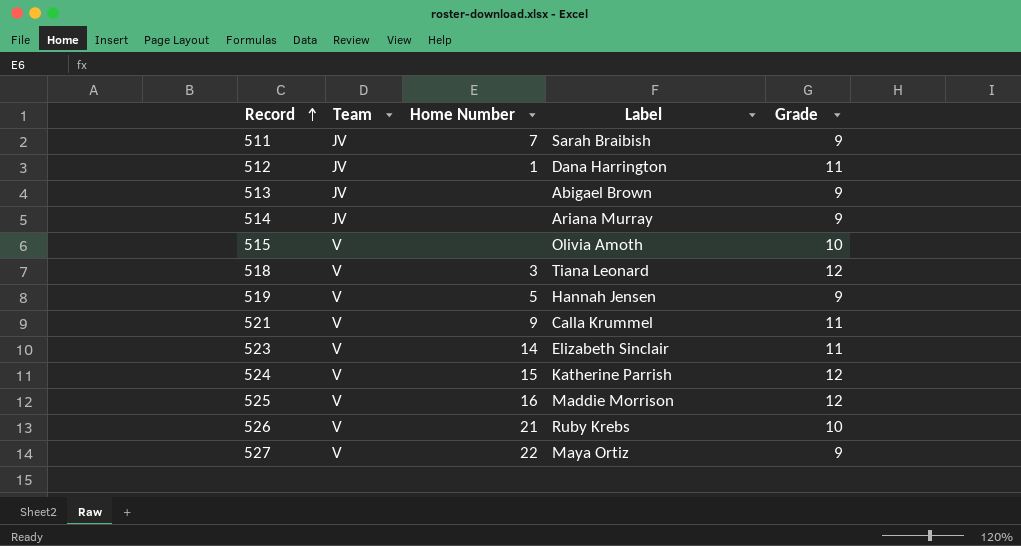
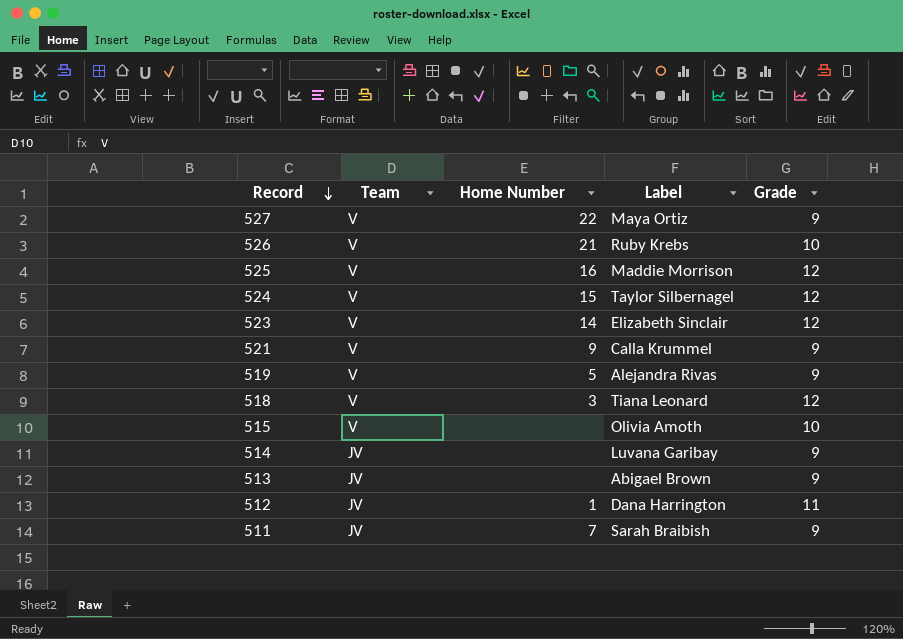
row order: Record ascending -> Record descending
524 | Label: Katherine Parrish -> Taylor Silbernagel
523 | Grade: 11 -> 12
521 | Grade: 11 -> 9
519 | Label: Hannah Jensen -> Alejandra Rivas
514 | Label: Ariana Murray -> Luvana Garibay

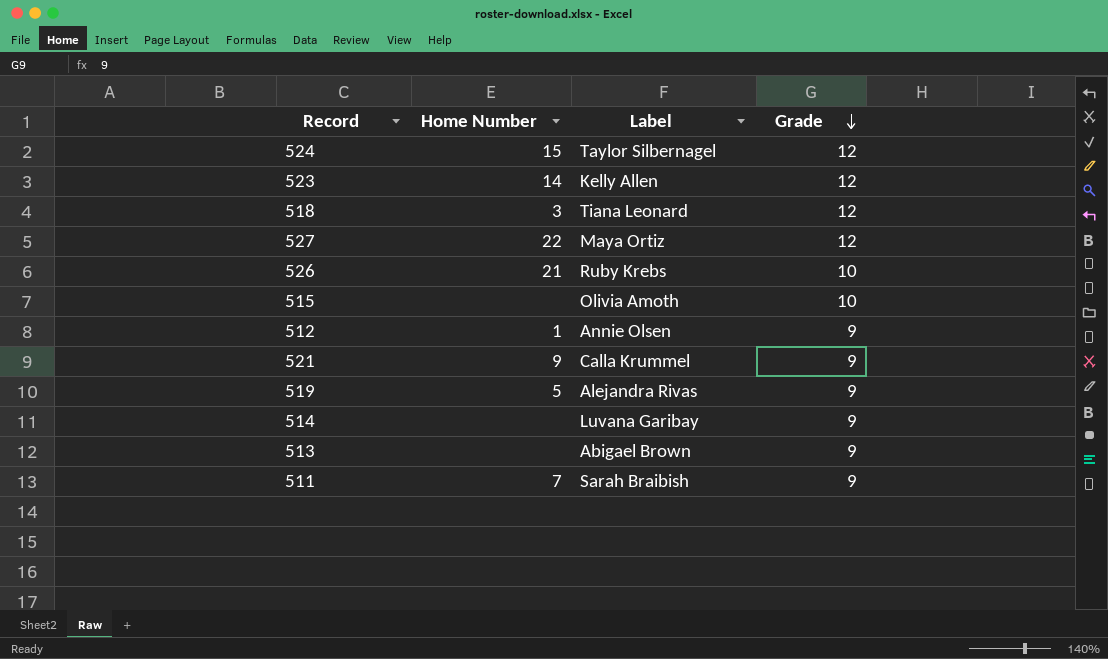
row order: Record descending -> Grade descending
column Team | position: 2 -> none
row 525: V | 16 | Maddie Morrison | 12 -> none
523 | Label: Elizabeth Sinclair -> Kelly Allen
527 | Grade: 9 -> 12
512 | Label: Dana Harrington -> Annie Olsen
512 | Grade: 11 -> 9

